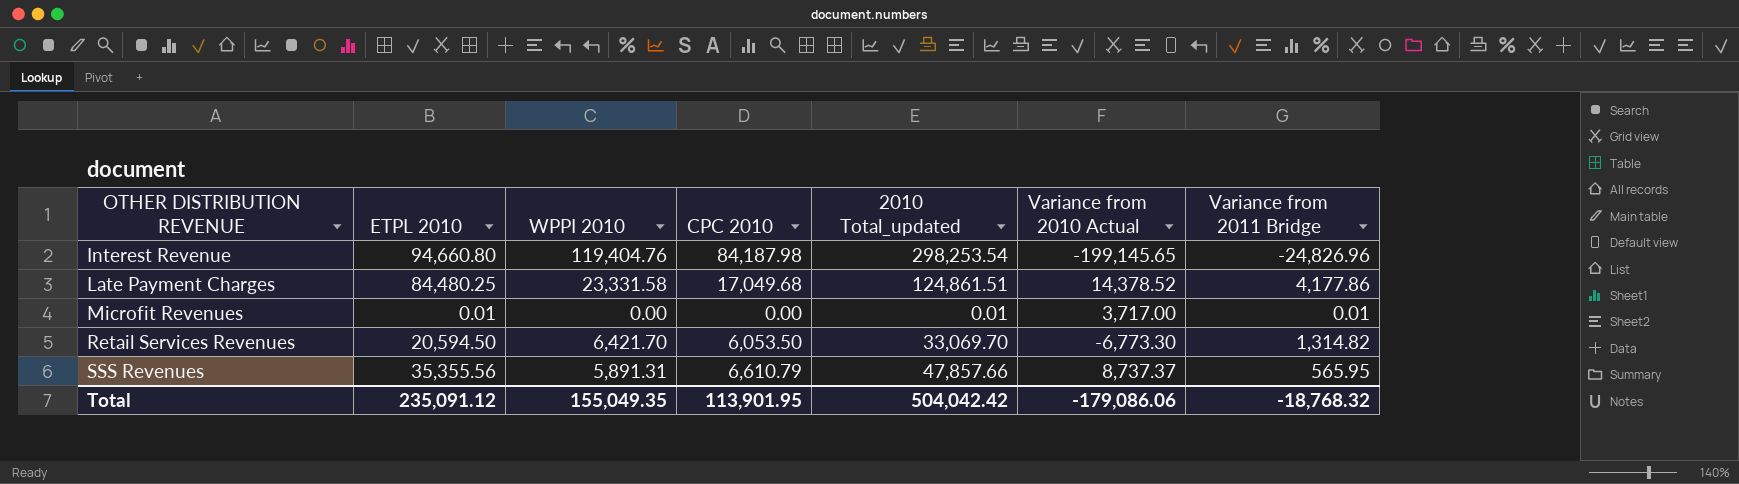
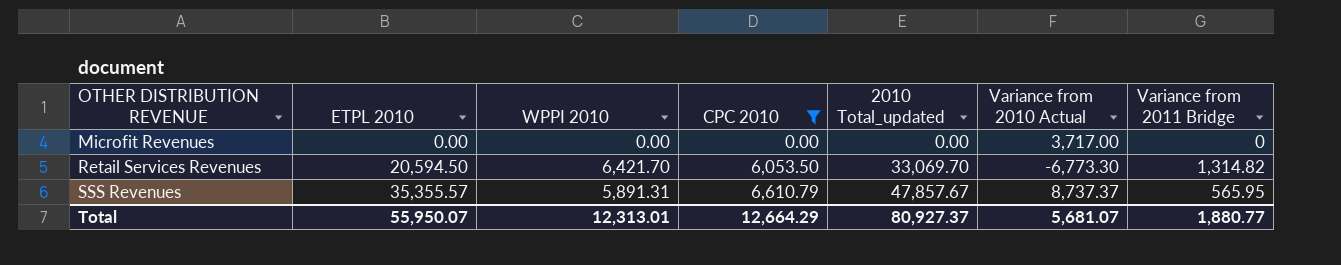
filter: none -> CPC 2010 <= 6,610.79
Microfit Revenues | ETPL 2010: 0.01 -> 0.00
Microfit Revenues | 2010 Total_updated: 0.01 -> 0.00
Microfit Revenues | Variance from 2011 Bridge: 0.01 -> 0
SSS Revenues | ETPL 2010: 35,355.56 -> 35,355.57
SSS Revenues | 2010 Total_updated: 47,857.66 -> 47,857.67
Total | ETPL 2010: 235,091.12 -> 55,950.07
Total | WPPI 2010: 155,049.35 -> 12,313.01
Total | CPC 2010: 113,901.95 -> 12,664.29
Total | 2010 Total_updated: 504,042.42 -> 80,927.37
Total | Variance from 2010 Actual: -179,086.06 -> 5,681.07
Total | Variance from 2011 Bridge: -18,768.32 -> 1,880.77

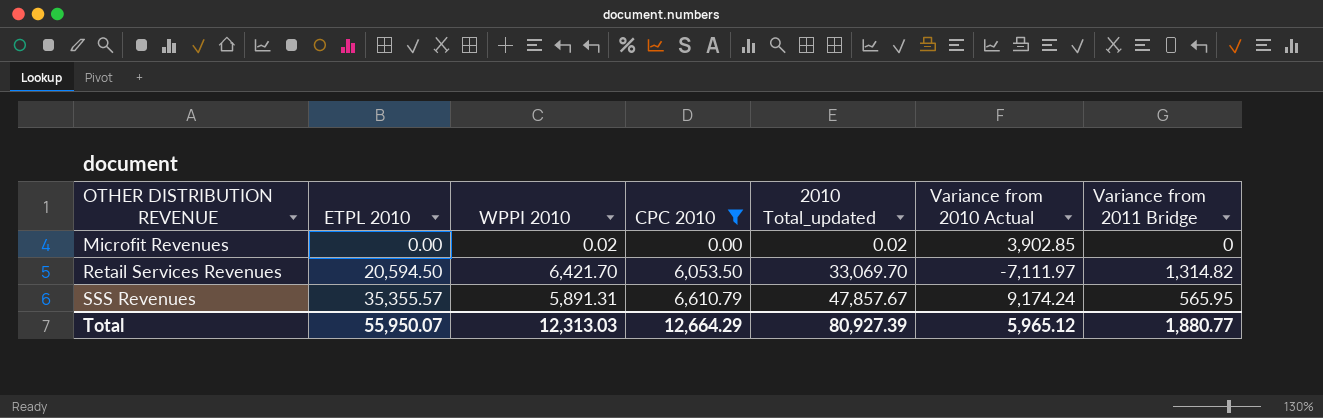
Microfit Revenues | WPPI 2010: 0.00 -> 0.02
Microfit Revenues | 2010 Total_updated: 0.00 -> 0.02
Microfit Revenues | Variance from 2010 Actual: 3,717.00 -> 3,902.85
Retail Services Revenues | Variance from 2010 Actual: -6,773.30 -> -7,111.97
SSS Revenues | Variance from 2010 Actual: 8,737.37 -> 9,174.24
Total | WPPI 2010: 12,313.01 -> 12,313.03
Total | 2010 Total_updated: 80,927.37 -> 80,927.39
Total | Variance from 2010 Actual: 5,681.07 -> 5,965.12

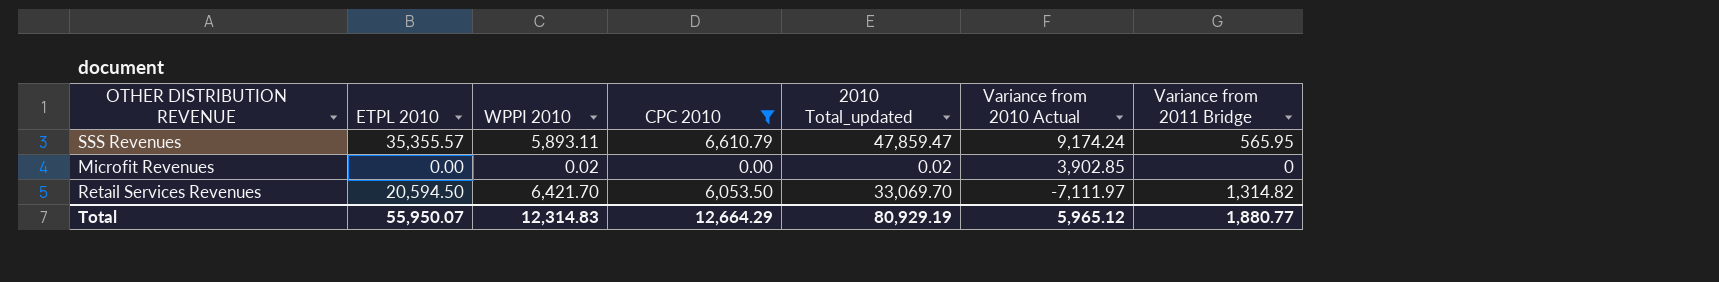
row order: OTHER DISTRIBUTION REVENUE ascending -> Variance from 2010 Actual descending
SSS Revenues | WPPI 2010: 5,891.31 -> 5,893.11
SSS Revenues | 2010 Total_updated: 47,857.67 -> 47,859.47
Total | WPPI 2010: 12,313.03 -> 12,314.83
Total | 2010 Total_updated: 80,927.39 -> 80,929.19

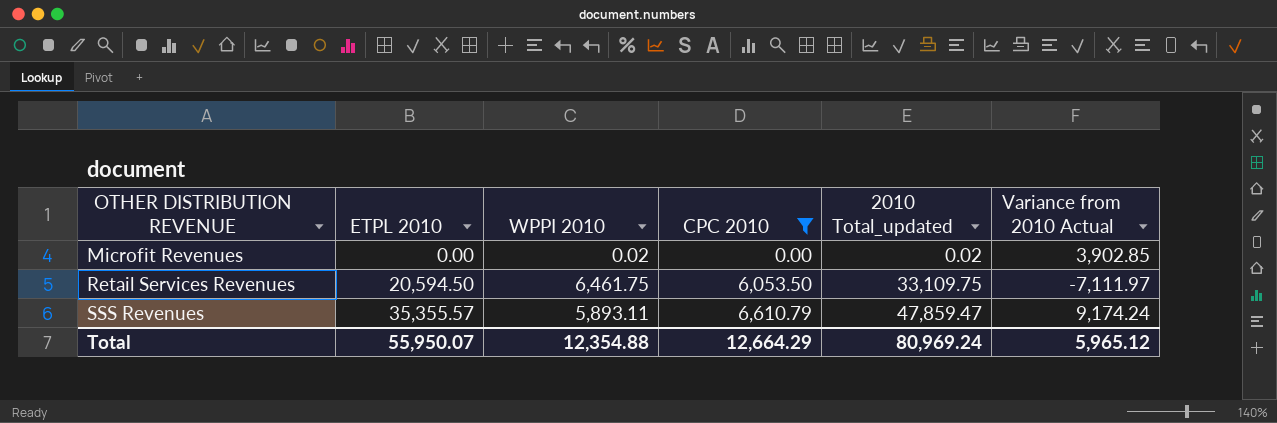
row order: Variance from 2010 Actual descending -> OTHER DISTRIBUTION REVENUE ascending
column Variance from 2011 Bridge | position: 7 -> none
Retail Services Revenues | WPPI 2010: 6,421.70 -> 6,461.75
Retail Services Revenues | 2010 Total_updated: 33,069.70 -> 33,109.75
Total | WPPI 2010: 12,314.83 -> 12,354.88
Total | 2010 Total_updated: 80,929.19 -> 80,969.24

